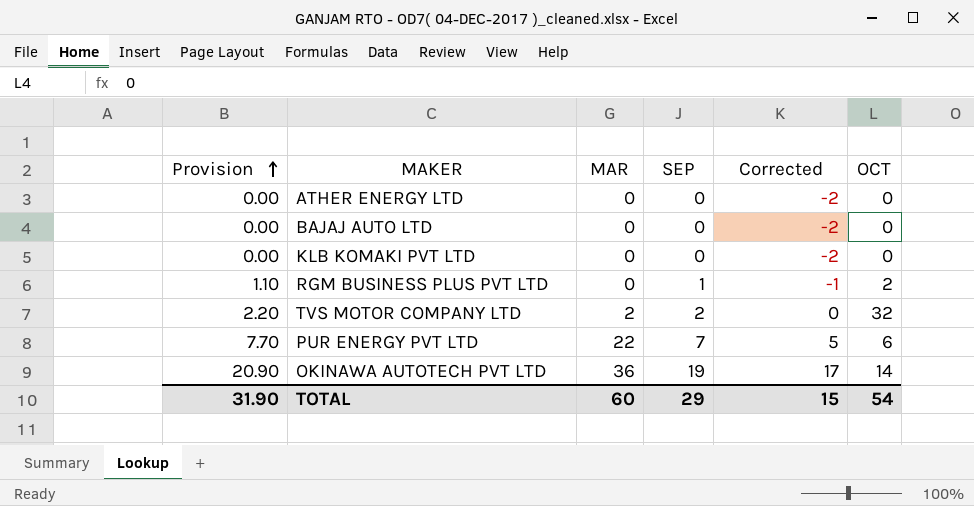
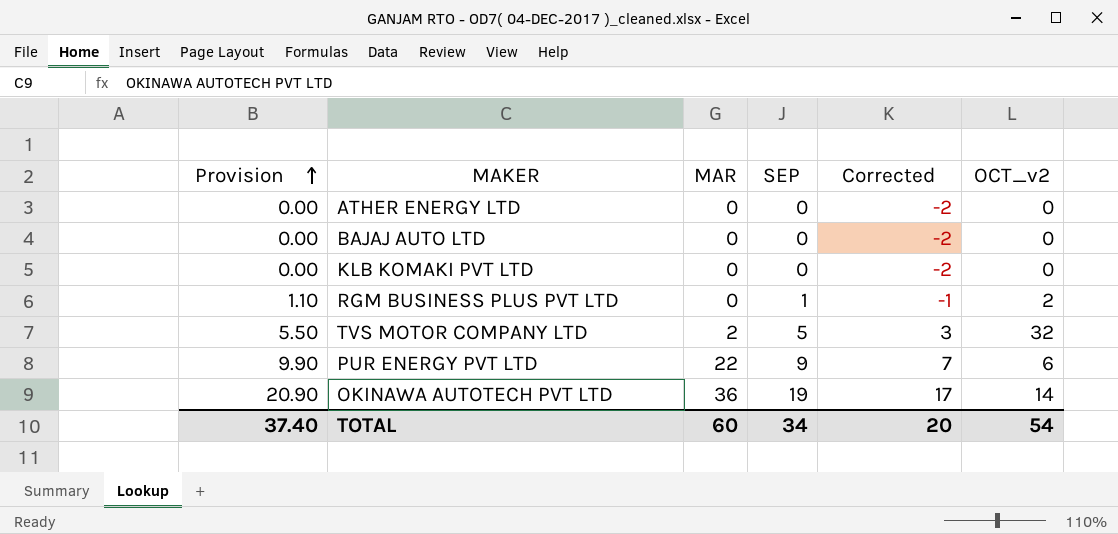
column name: OCT -> OCT_v2
TVS MOTOR COMPANY LTD | Provision: 2.20 -> 5.50
TVS MOTOR COMPANY LTD | SEP: 2 -> 5
TVS MOTOR COMPANY LTD | Corrected: 0 -> 3
PUR ENERGY PVT LTD | Provision: 7.70 -> 9.90
PUR ENERGY PVT LTD | SEP: 7 -> 9
PUR ENERGY PVT LTD | Corrected: 5 -> 7
TOTAL | Provision: 31.90 -> 37.40
TOTAL | SEP: 29 -> 34
TOTAL | Corrected: 15 -> 20

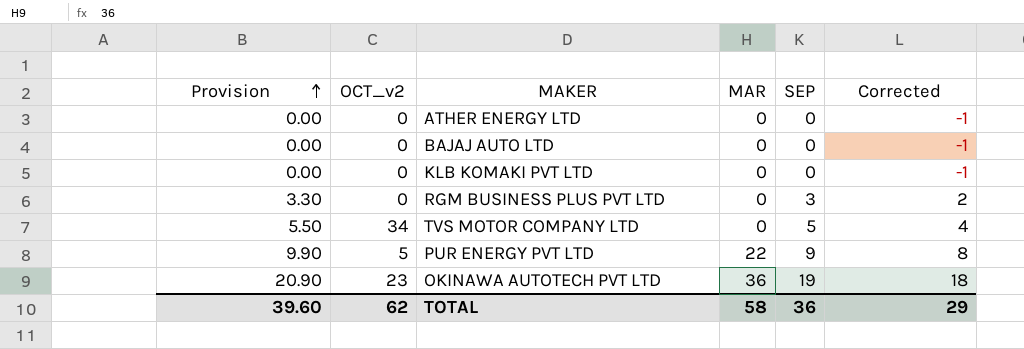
column OCT_v2 | position: 6 -> 2
column Corrected | formula: [SEP] - 2 -> [SEP] - 1
RGM BUSINESS PLUS PVT LTD | Provision: 1.10 -> 3.30
RGM BUSINESS PLUS PVT LTD | OCT_v2: 2 -> 0
RGM BUSINESS PLUS PVT LTD | SEP: 1 -> 3
TVS MOTOR COMPANY LTD | OCT_v2: 32 -> 34
TVS MOTOR COMPANY LTD | MAR: 2 -> 0
PUR ENERGY PVT LTD | OCT_v2: 6 -> 5
OKINAWA AUTOTECH PVT LTD | OCT_v2: 14 -> 23
TOTAL | Provision: 37.40 -> 39.60
TOTAL | OCT_v2: 54 -> 62
TOTAL | MAR: 60 -> 58
TOTAL | SEP: 34 -> 36
TOTAL | Corrected: 20 -> 29

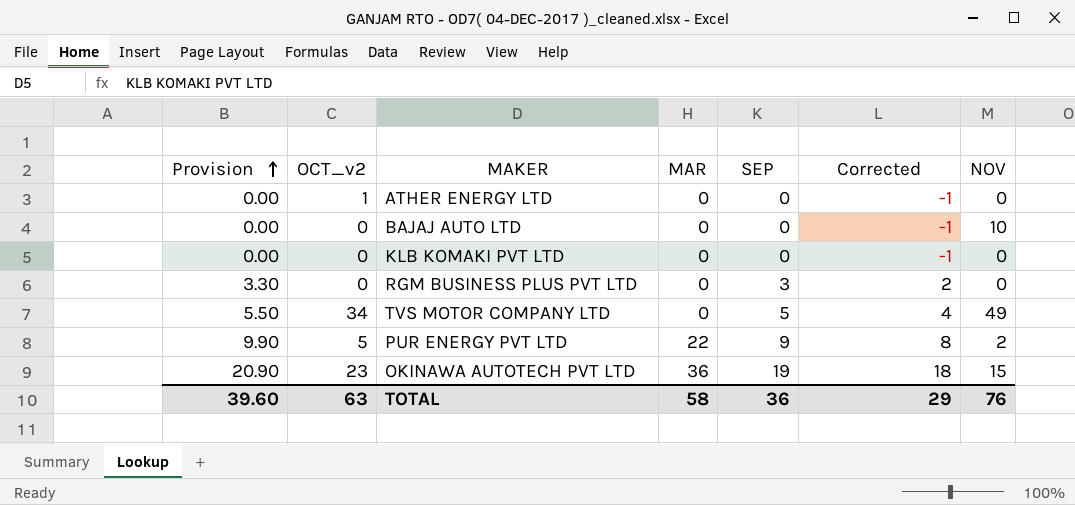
column NOV | position: none -> 7
ATHER ENERGY LTD | OCT_v2: 0 -> 1
TOTAL | OCT_v2: 62 -> 63

